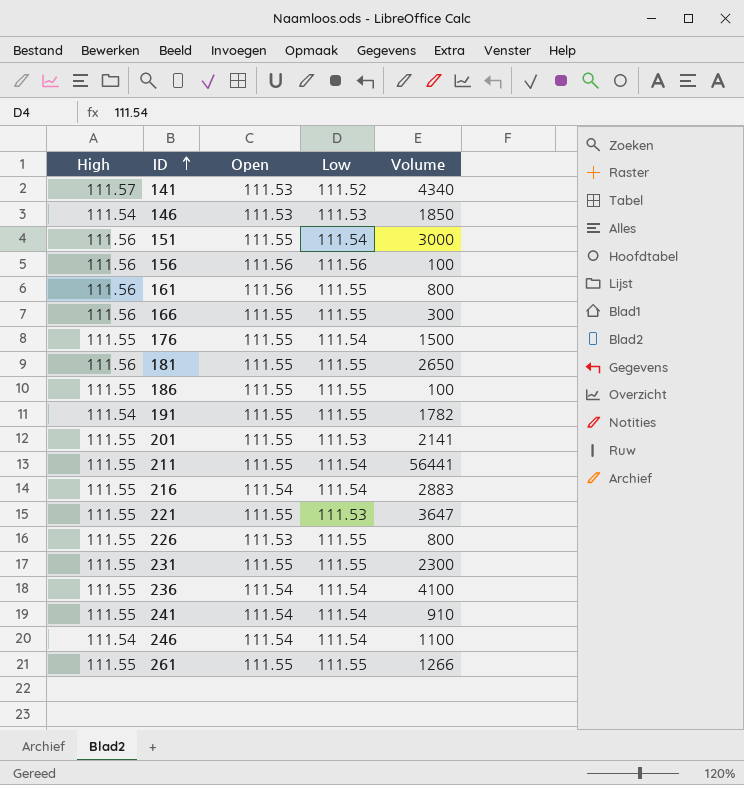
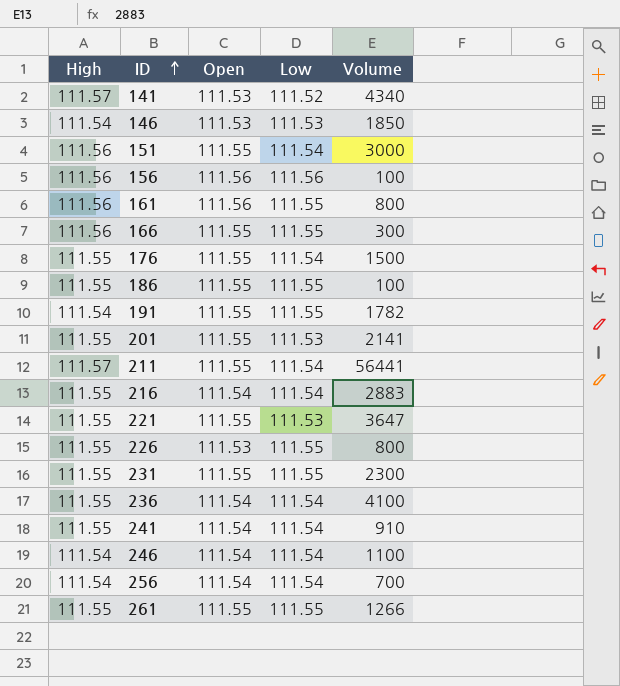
row 181: 111.56 | 111.55 | 111.55 | 2650 -> none
211 | High: 111.55 -> 111.57
row 256: none -> 111.54 | 111.54 | 111.54 | 700

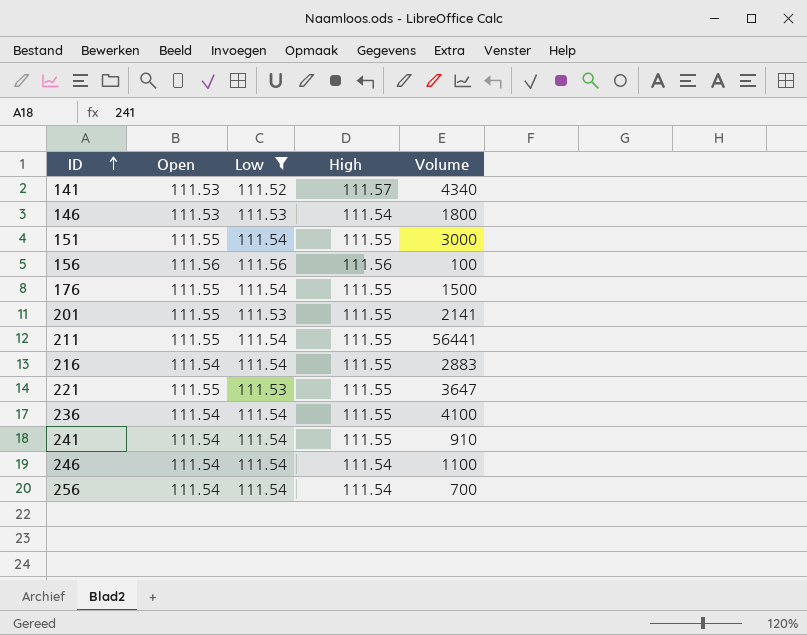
filter: none -> Low != 111.55
column High | position: 1 -> 4
146 | Volume: 1850 -> 1800
151 | High: 111.56 -> 111.55
211 | High: 111.57 -> 111.55

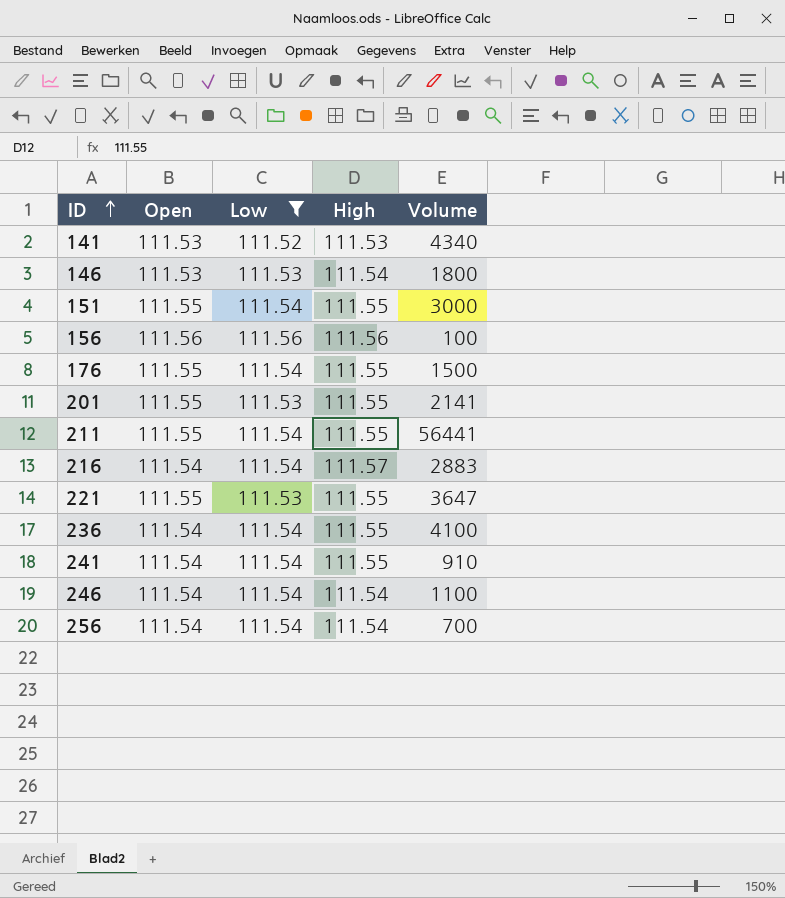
141 | High: 111.57 -> 111.53
216 | High: 111.55 -> 111.57

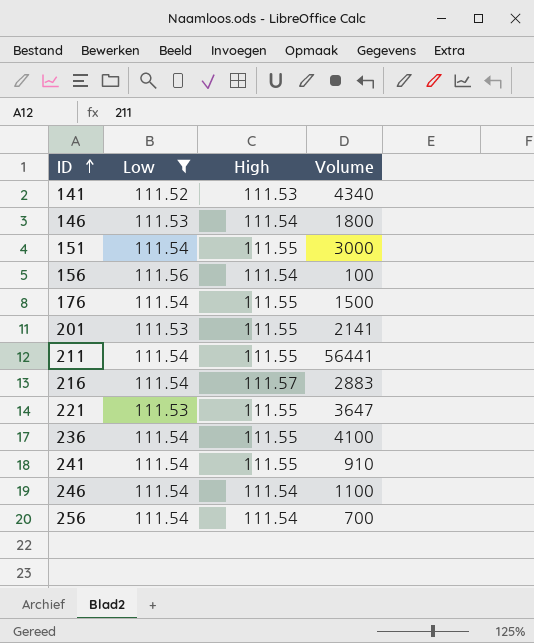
column Open | position: 2 -> none
156 | High: 111.56 -> 111.54

